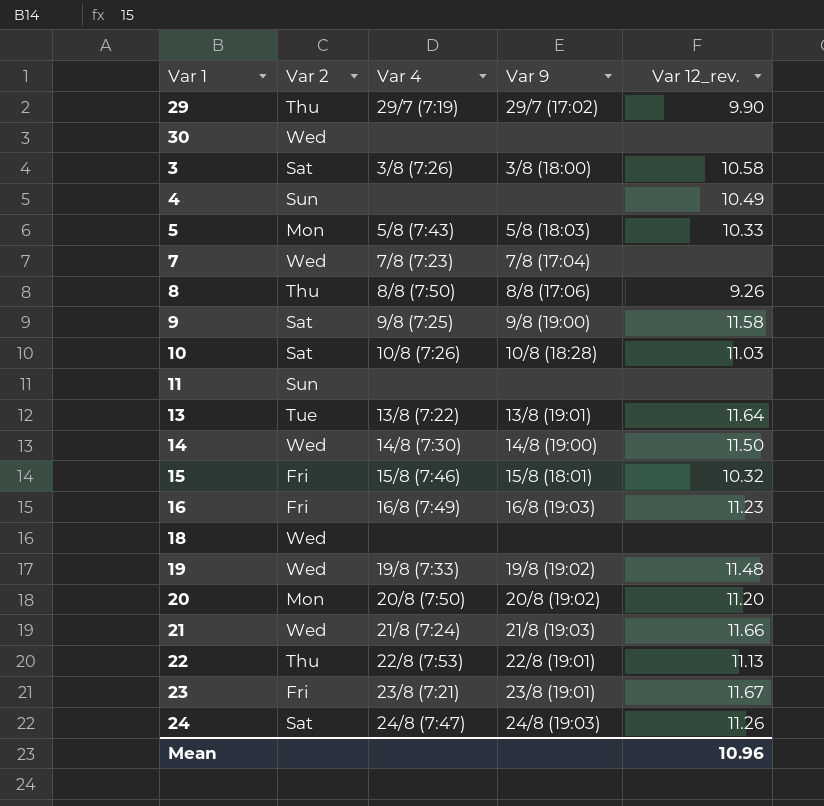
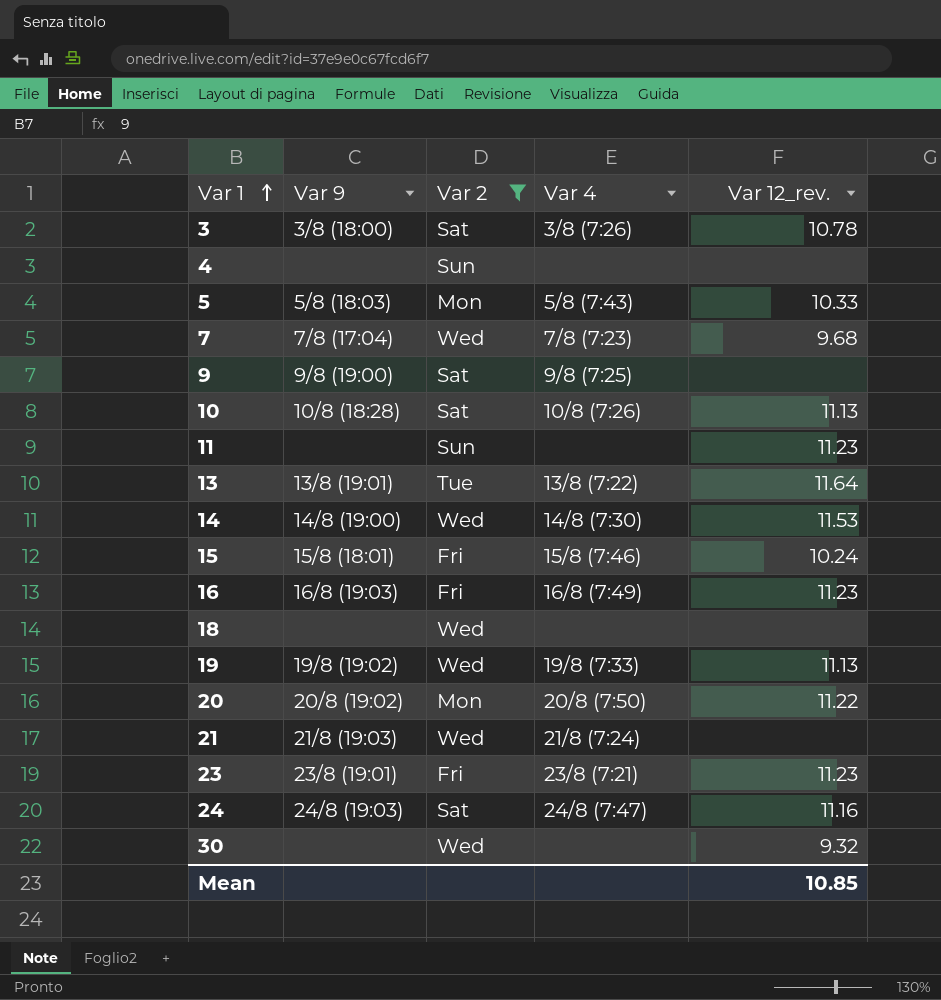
filter: none -> Var 2 != Thu
row order: none -> Var 1 ascending
column Var 9 | position: 4 -> 2
3 | Var 12_rev.: 10.58 -> 10.78
4 | Var 12_rev.: 10.49 -> none
7 | Var 12_rev.: none -> 9.68
9 | Var 12_rev.: 11.58 -> none
10 | Var 12_rev.: 11.03 -> 11.13
11 | Var 12_rev.: none -> 11.23
14 | Var 12_rev.: 11.50 -> 11.53
15 | Var 12_rev.: 10.32 -> 10.24
19 | Var 12_rev.: 11.48 -> 11.13
20 | Var 12_rev.: 11.20 -> 11.22
21 | Var 12_rev.: 11.66 -> none
23 | Var 12_rev.: 11.67 -> 11.23
24 | Var 12_rev.: 11.26 -> 11.16
30 | Var 12_rev.: none -> 9.32
Mean | Var 12_rev.: 10.96 -> 10.85

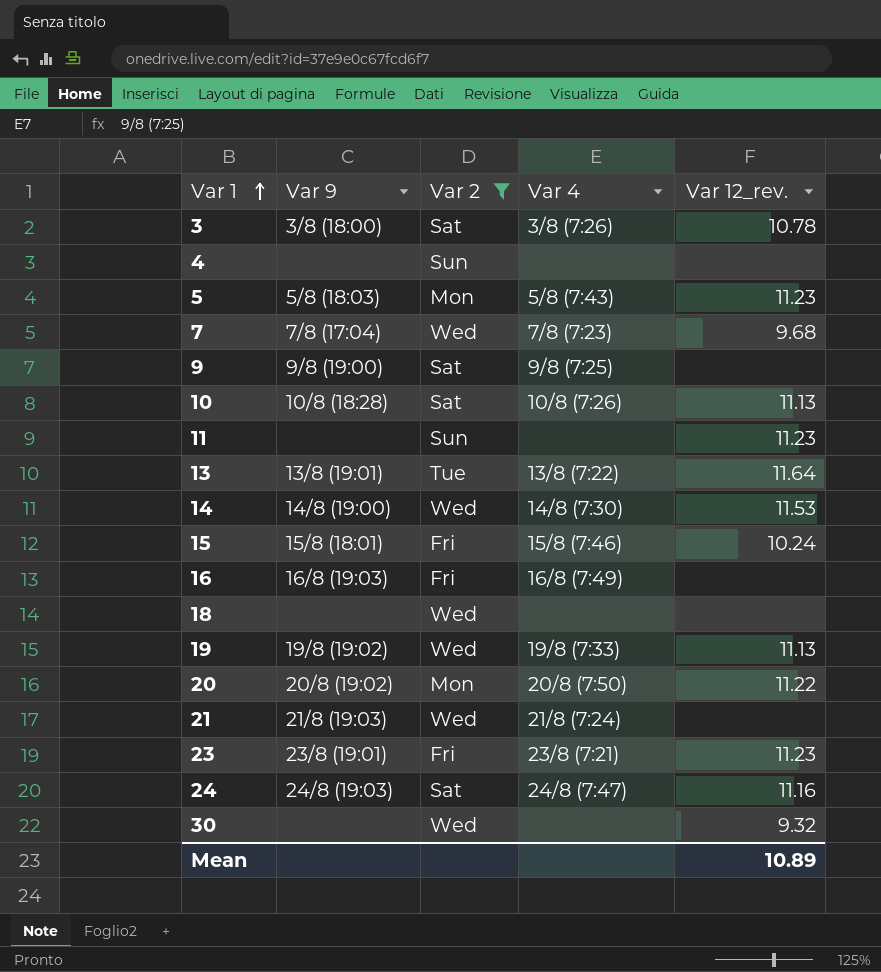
5 | Var 12_rev.: 10.33 -> 11.23
16 | Var 12_rev.: 11.23 -> none
Mean | Var 12_rev.: 10.85 -> 10.89

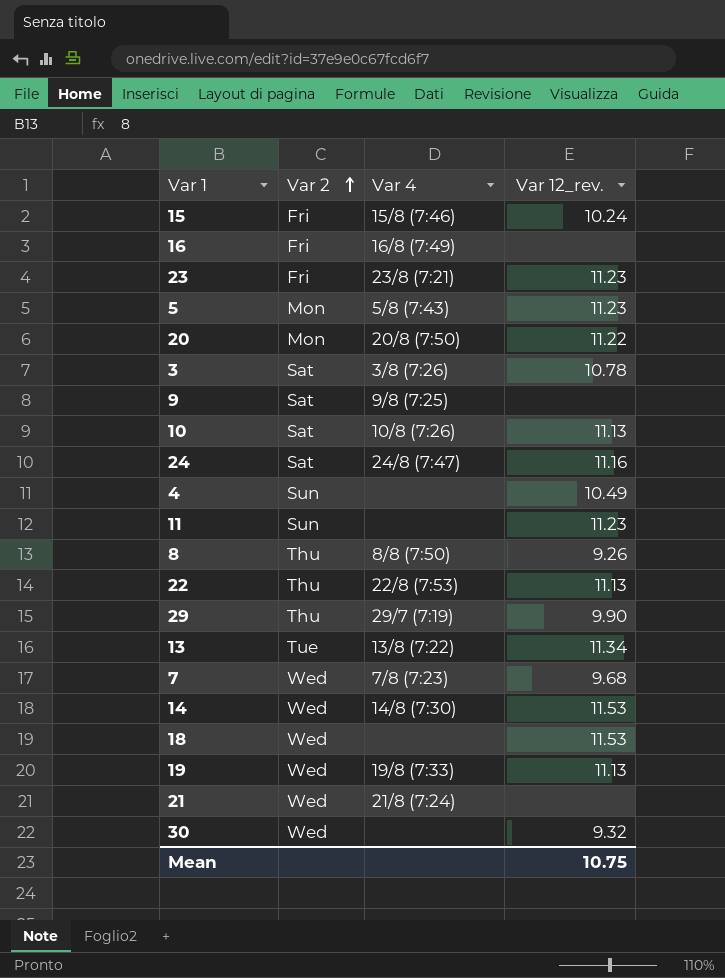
filter: Var 2 != Thu -> none
row order: Var 1 ascending -> Var 2 ascending
column Var 9 | position: 2 -> none
4 | Var 12_rev.: none -> 10.49
13 | Var 12_rev.: 11.64 -> 11.34
18 | Var 12_rev.: none -> 11.53
Mean | Var 12_rev.: 10.89 -> 10.75

